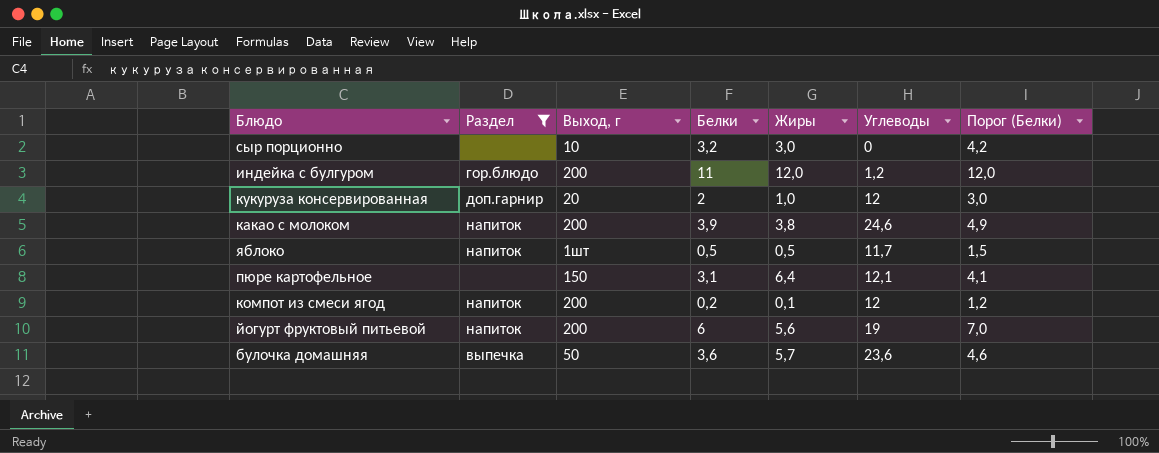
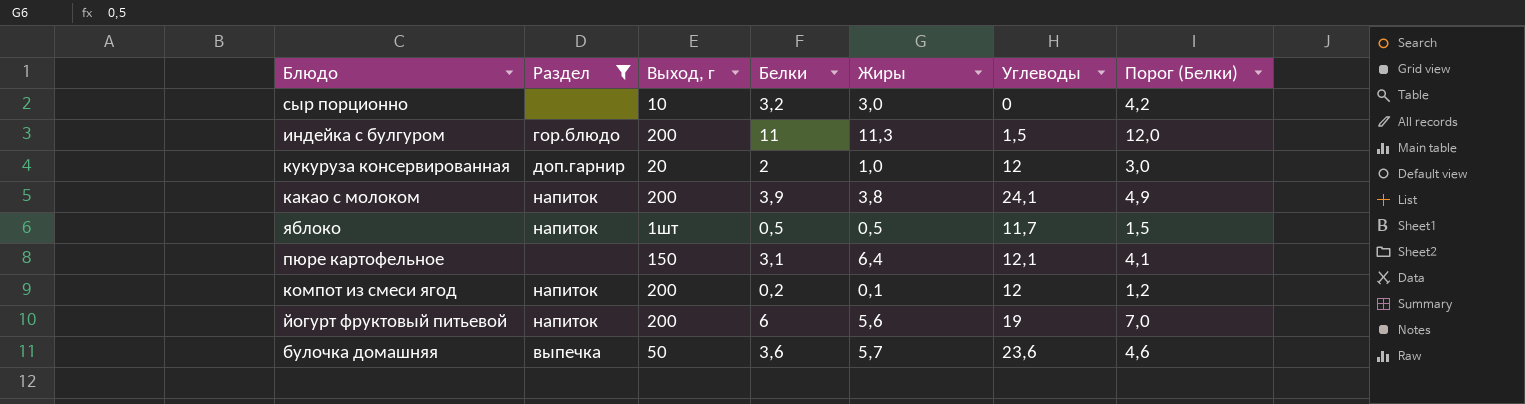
индейка с булгуром | Жиры: 12,0 -> 11,3
индейка с булгуром | Углеводы: 1,2 -> 1,5
какао с молоком | Углеводы: 24,6 -> 24,1

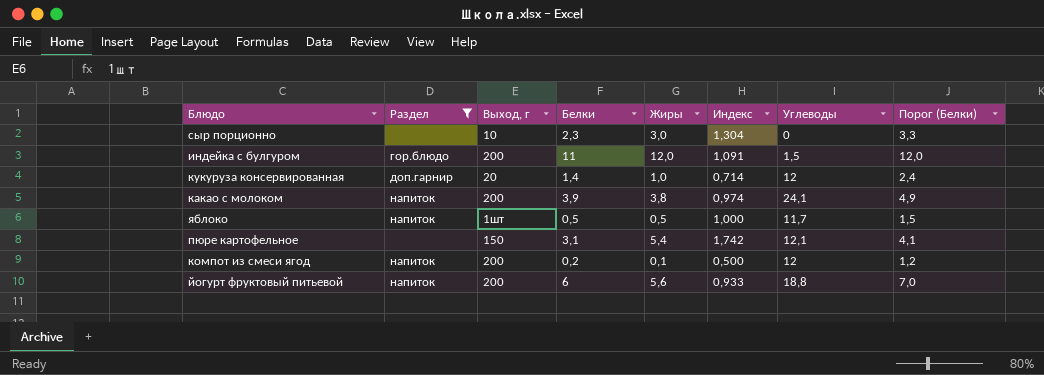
column Индекс | formula: none -> [Жиры] / [Белки]
row булочка домашняя: выпечка | 50 | 3,6 | 5,7 | 23,6 | 4,6 -> none
сыр порционно | Белки: 3,2 -> 2,3
сыр порционно | Порог (Белки): 4,2 -> 3,3
индейка с булгуром | Жиры: 11,3 -> 12,0
кукуруза консервированная | Белки: 2 -> 1,4
кукуруза консервированная | Порог (Белки): 3,0 -> 2,4
пюре картофельное | Жиры: 6,4 -> 5,4
йогурт фруктовый питьевой | Углеводы: 19 -> 18,8

